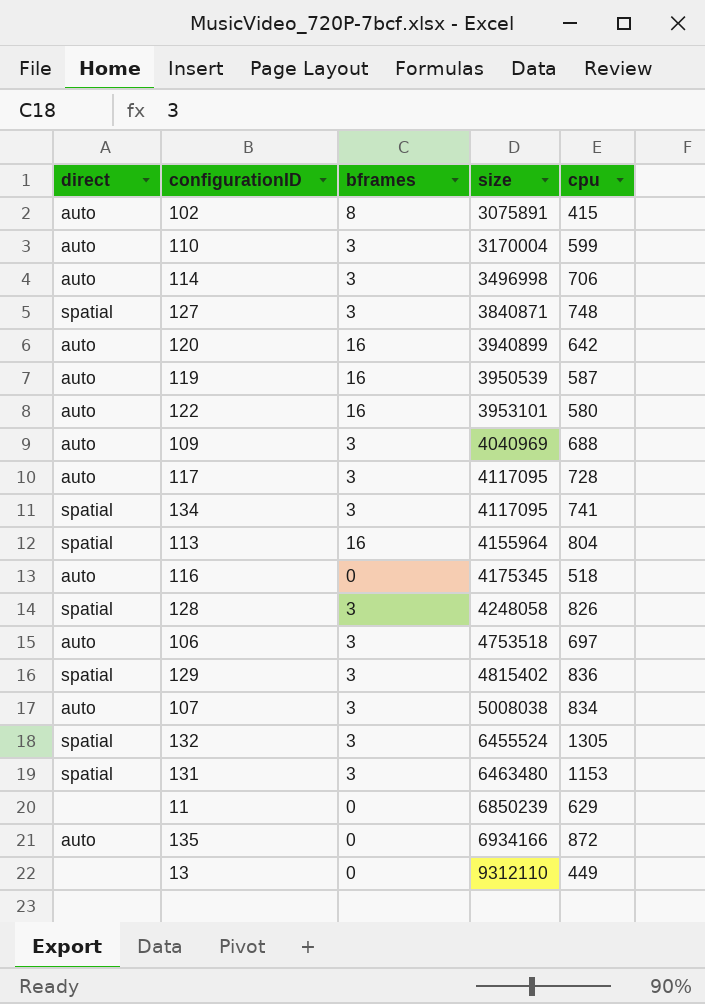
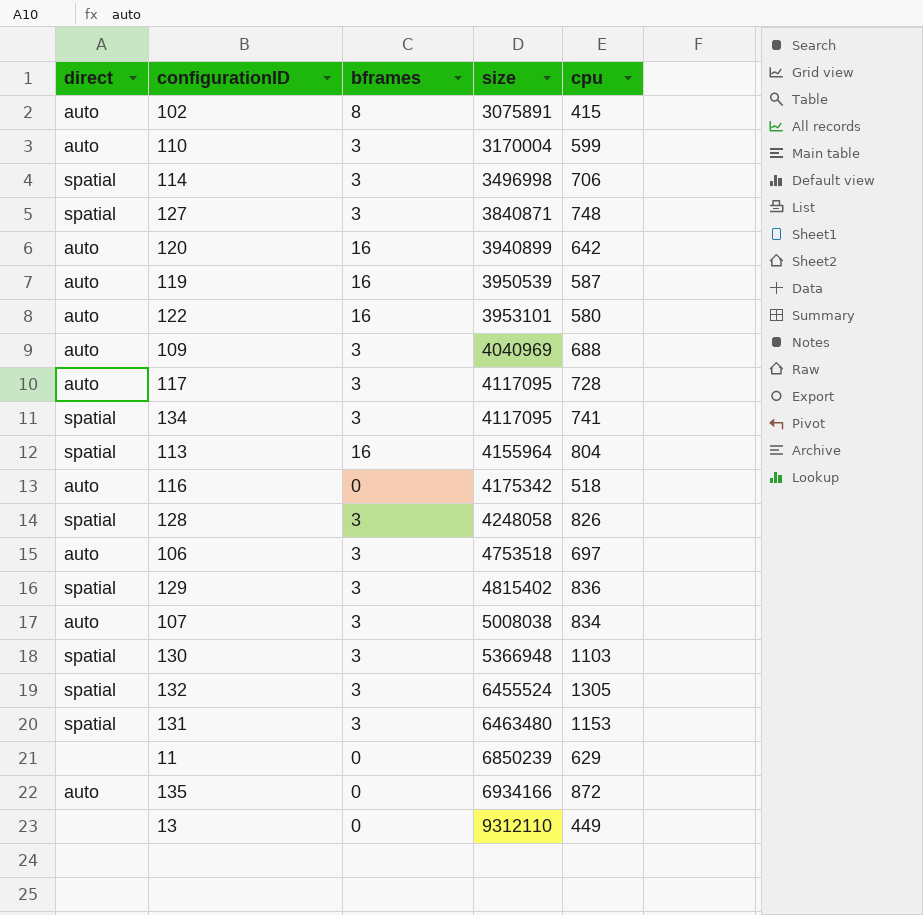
114 | direct: auto -> spatial
116 | size: 4175345 -> 4175342
row 130: none -> spatial | 3 | 5366948 | 1103

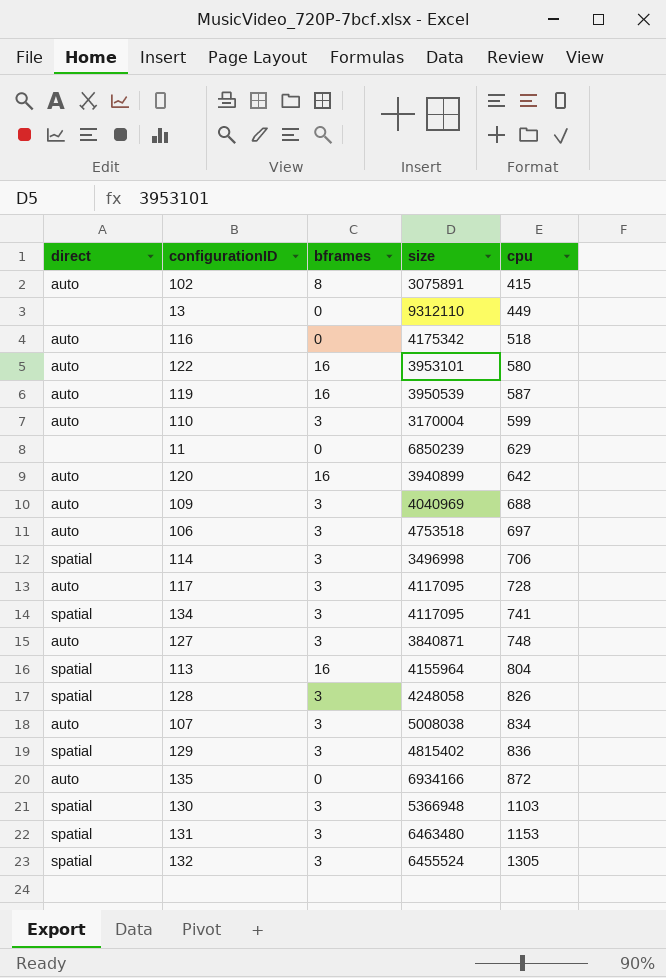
row order: size ascending -> cpu ascending
127 | direct: spatial -> auto

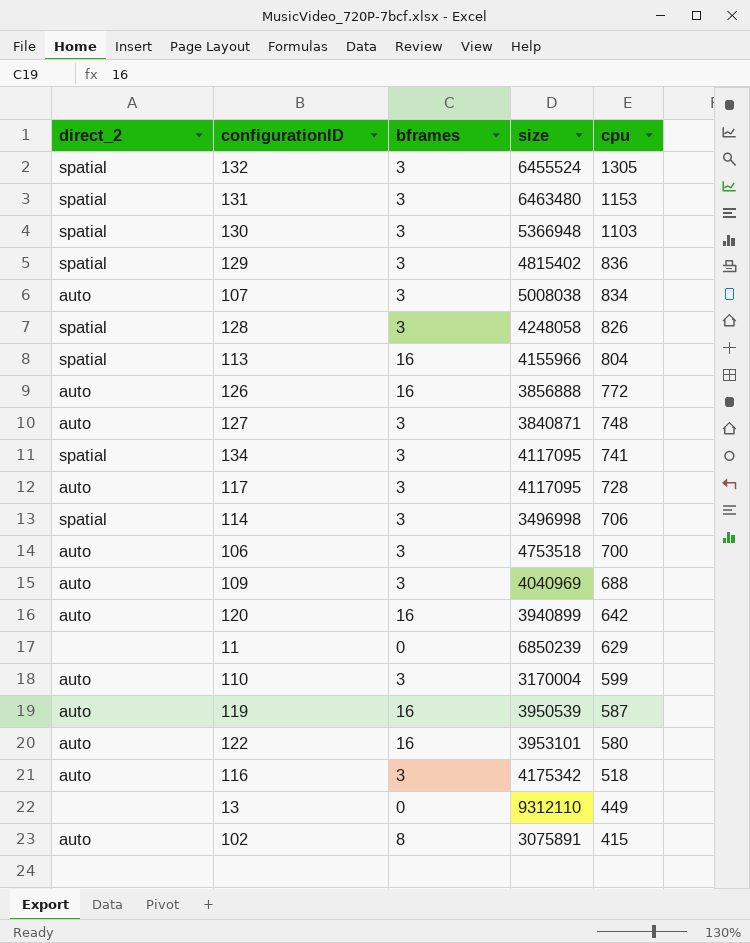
row order: cpu ascending -> cpu descending
column name: direct -> direct_2
row 135: auto | 0 | 6934166 | 872 -> none
113 | size: 4155964 -> 4155966
row 126: none -> auto | 16 | 3856888 | 772
106 | cpu: 697 -> 700
116 | bframes: 0 -> 3

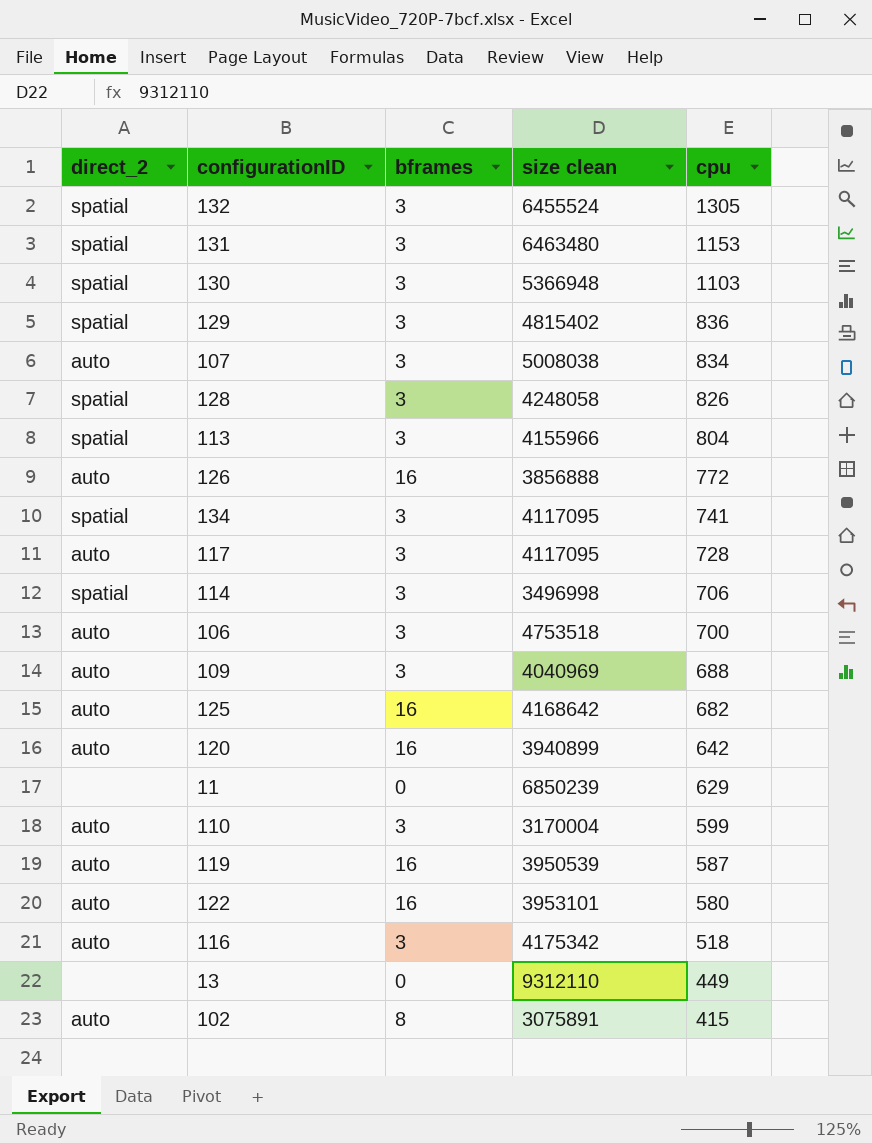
column name: size -> size clean
row 127: auto | 3 | 3840871 | 748 -> none
113 | bframes: 16 -> 3
row 125: none -> auto | 16 | 4168642 | 682

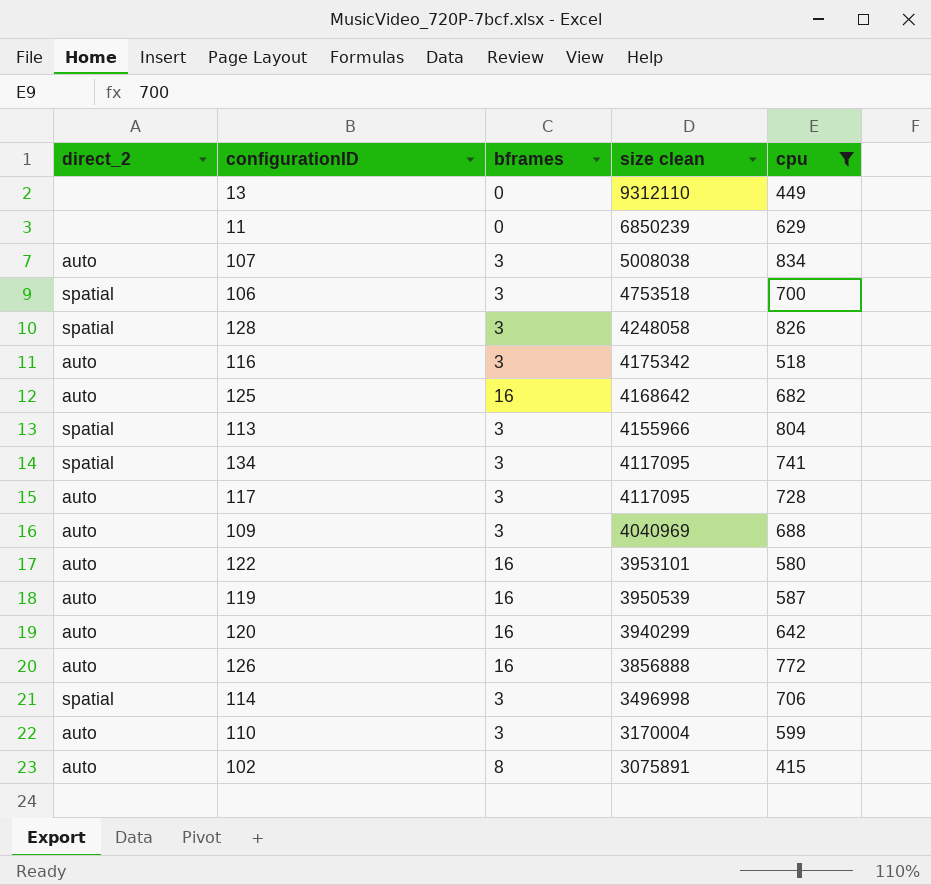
filter: none -> cpu <= 834
row order: cpu descending -> size clean descending
106 | direct_2: auto -> spatial
120 | size clean: 3940899 -> 3940299

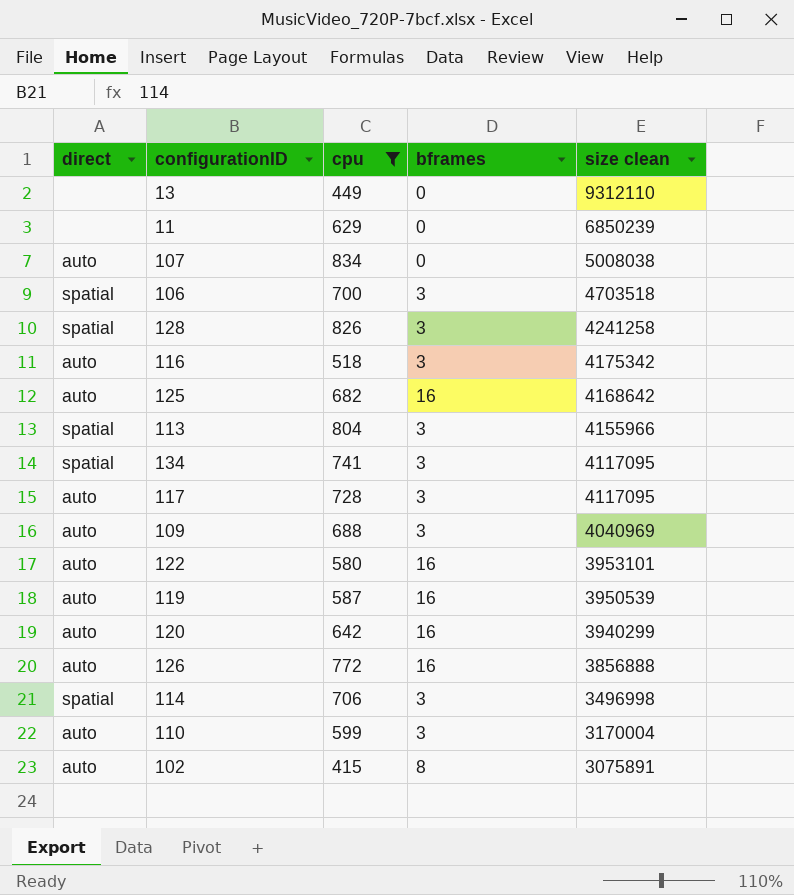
column name: direct_2 -> direct
column cpu | position: 5 -> 3
107 | bframes: 3 -> 0
106 | size clean: 4753518 -> 4703518
128 | size clean: 4248058 -> 4241258

